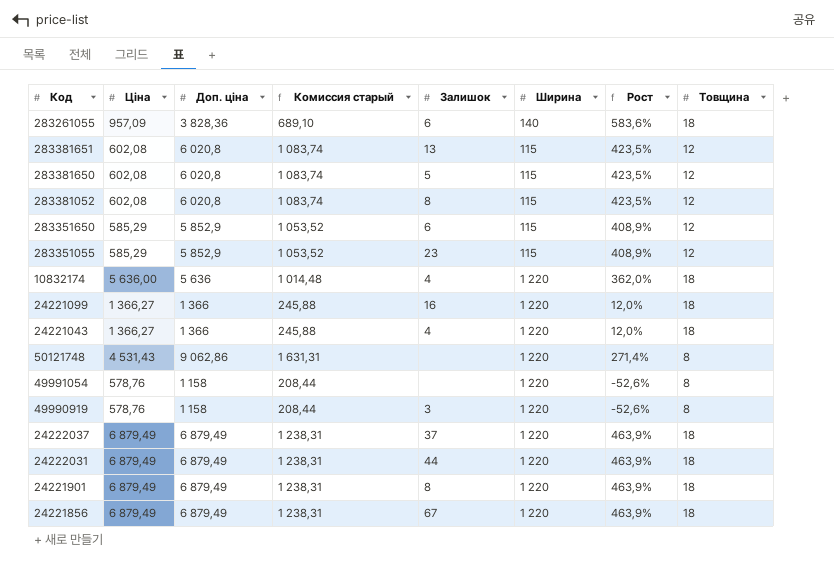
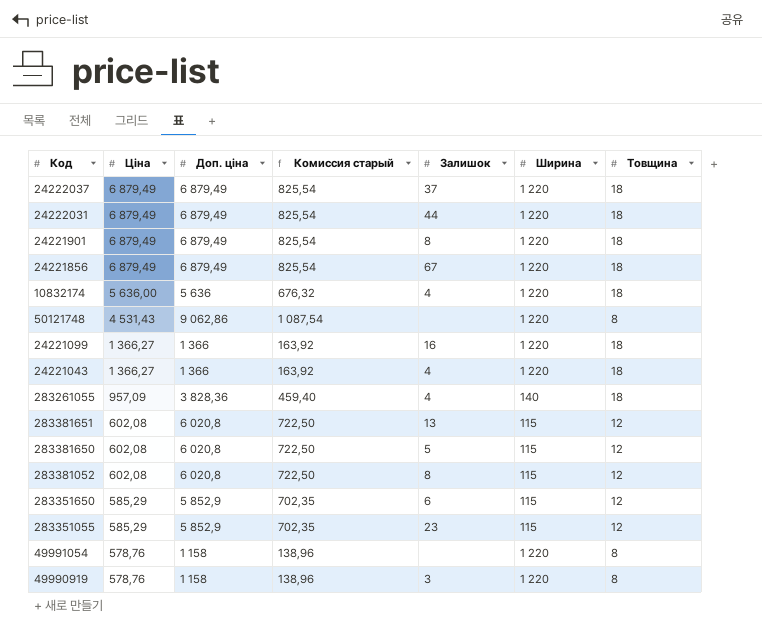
row order: none -> Ціна descending
column Рост | formula: ([Ціна] - [Ширина]) / [Ширина] -> none
column Комиссия старый | formula: [Доп. ціна] * 0,18 -> [Доп. ціна] * 0,12
283261055 | Залишок: 6 -> 4

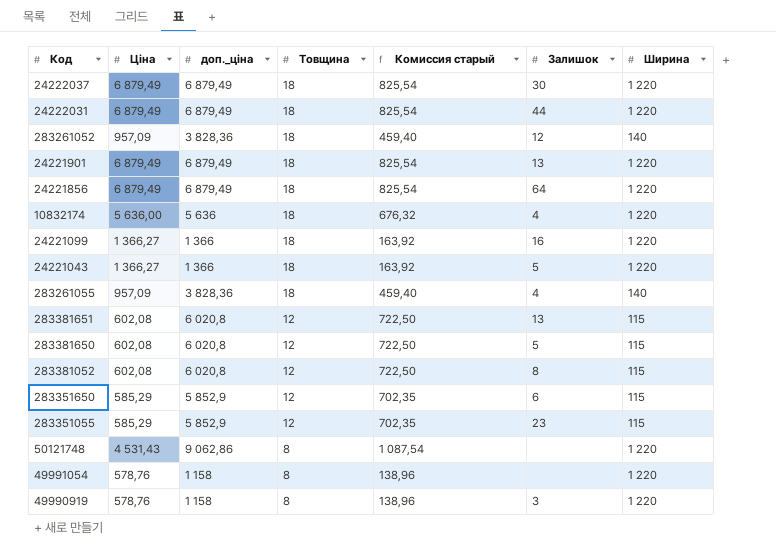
row order: Ціна descending -> Товщина descending
column name: Доп. ціна -> доп._ціна
column Товщина | position: 7 -> 4
24222037 | Залишок: 37 -> 30
row 283261052: none -> 957,09 | 3 828,36 | 18 | 459,40 | 12 | 140
24221901 | Залишок: 8 -> 13
24221856 | Залишок: 67 -> 64
24221043 | Залишок: 4 -> 5

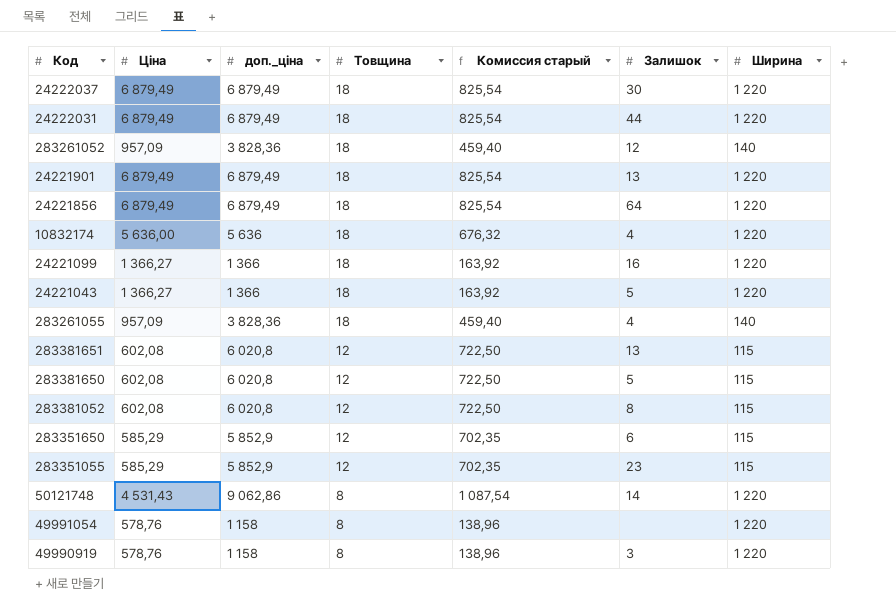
50121748 | Залишок: none -> 14

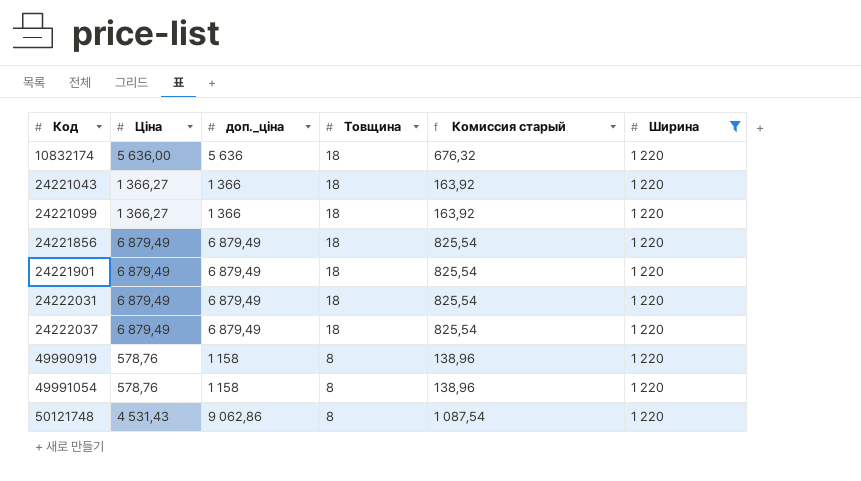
filter: none -> Ширина = 1 220
row order: Товщина descending -> Код ascending
column Залишок | position: 6 -> none

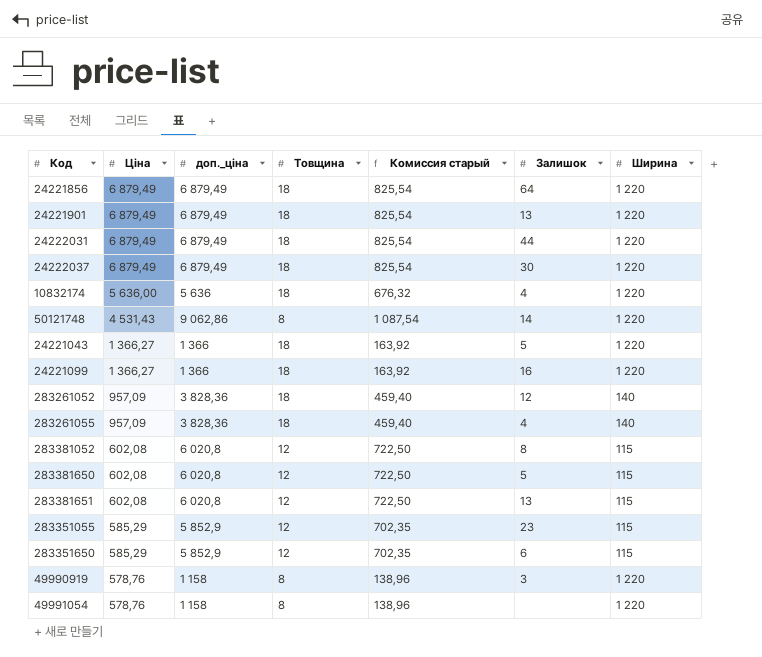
filter: Ширина = 1 220 -> none
row order: Код ascending -> Ціна descending
column Залишок | position: none -> 6

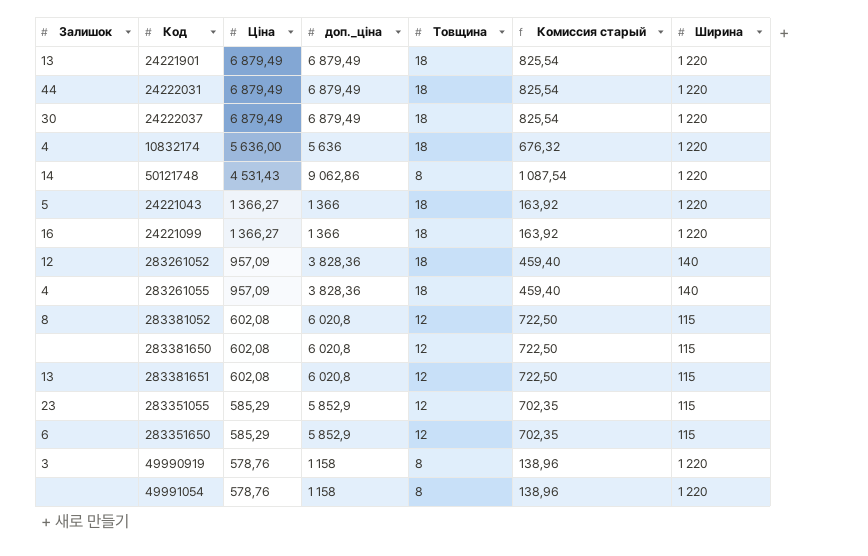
column Залишок | position: 6 -> 1
row 24221856: 6 879,49 | 6 879,49 | 18 | 825,54 | 64 | 1 220 -> none
283381650 | Залишок: 5 -> none

